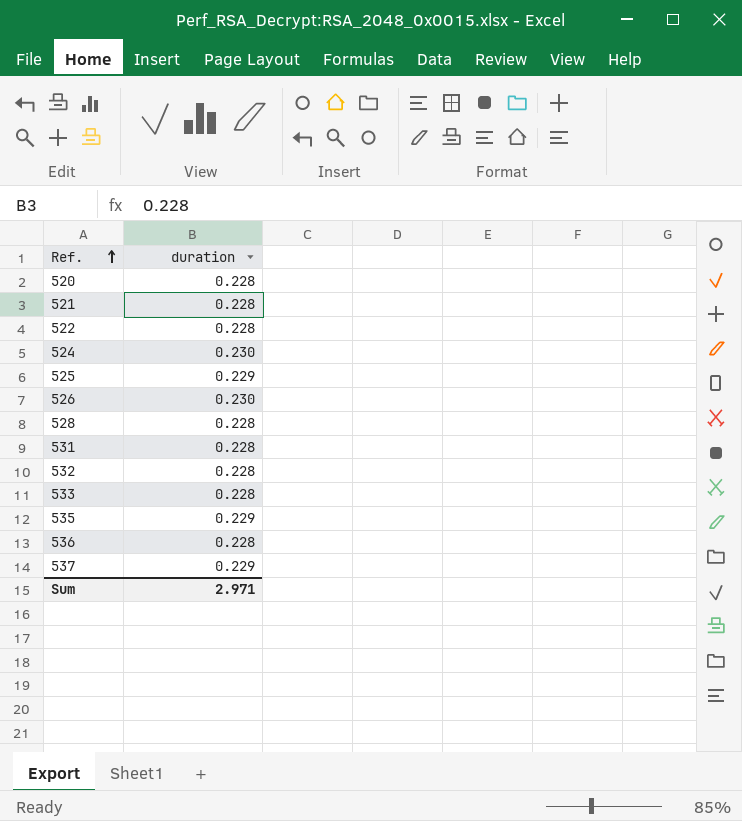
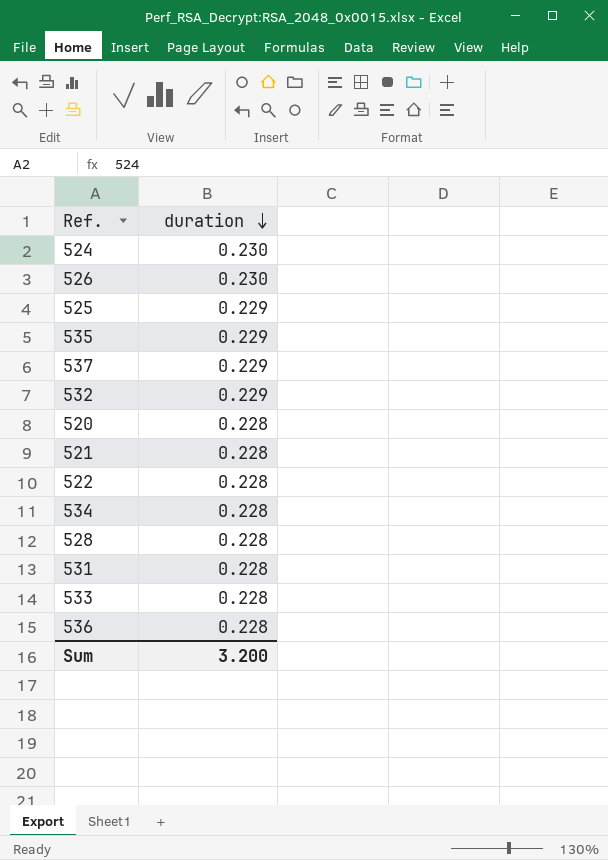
row order: Ref. ascending -> duration descending
532 | duration: 0.228 -> 0.229
row 534: none -> 0.228
Sum | duration: 2.971 -> 3.200

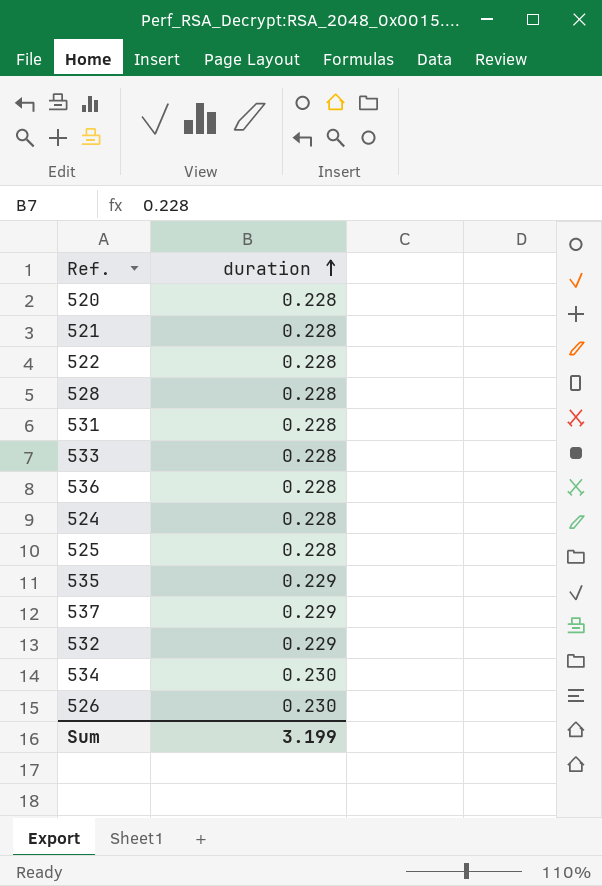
row order: duration descending -> duration ascending
524 | duration: 0.230 -> 0.228
525 | duration: 0.229 -> 0.228
534 | duration: 0.228 -> 0.230
Sum | duration: 3.200 -> 3.199

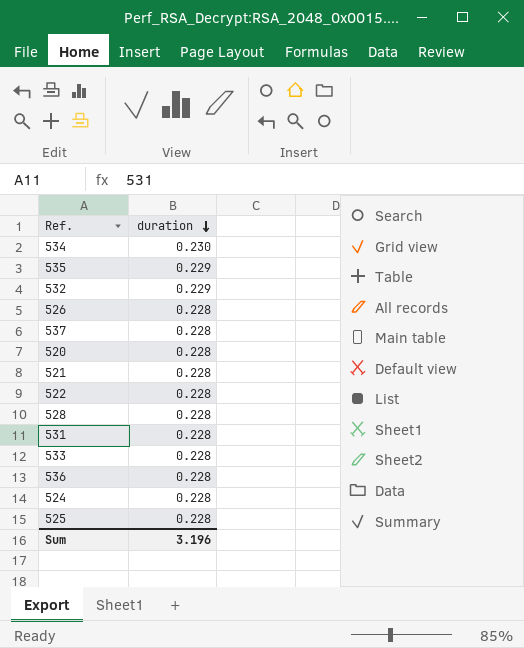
row order: duration ascending -> duration descending
526 | duration: 0.230 -> 0.228
537 | duration: 0.229 -> 0.228
Sum | duration: 3.199 -> 3.196

